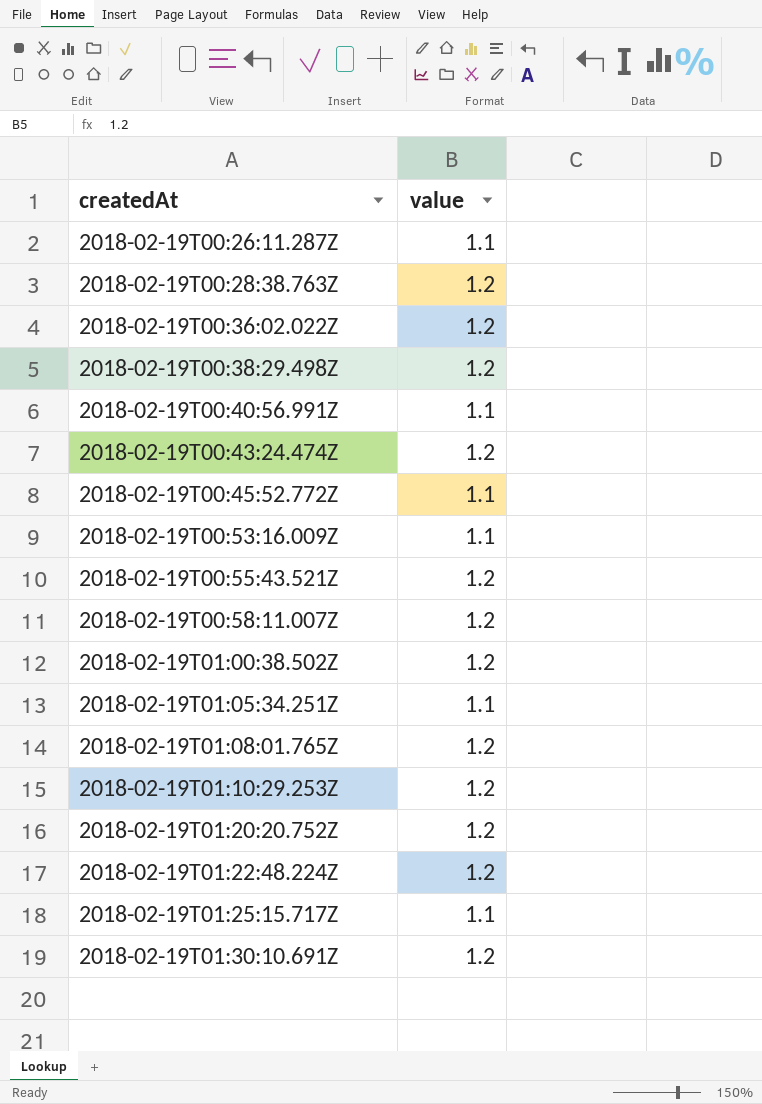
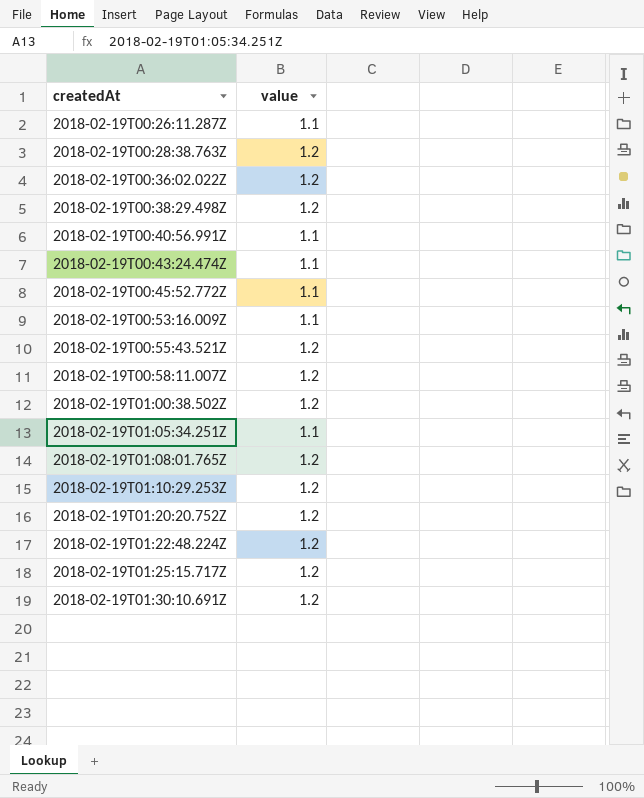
2018-02-19T00:43:24.474Z | value: 1.2 -> 1.1
2018-02-19T01:25:15.717Z | value: 1.1 -> 1.2

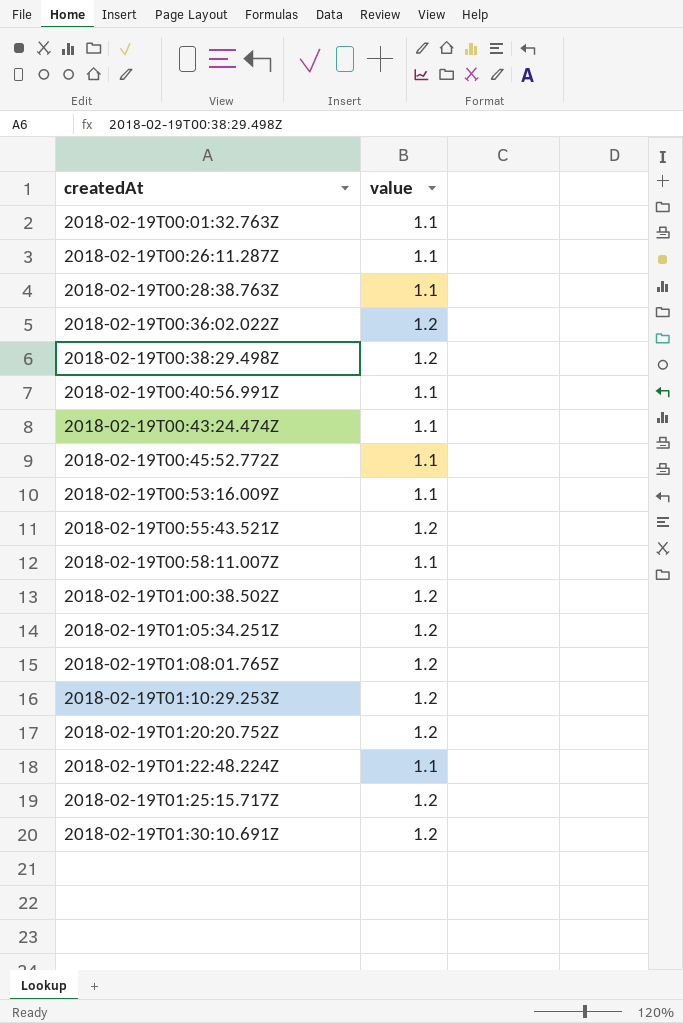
row 2018-02-19T00:01:32.763Z: none -> 1.1
2018-02-19T00:28:38.763Z | value: 1.2 -> 1.1
2018-02-19T00:58:11.007Z | value: 1.2 -> 1.1
2018-02-19T01:05:34.251Z | value: 1.1 -> 1.2
2018-02-19T01:22:48.224Z | value: 1.2 -> 1.1

